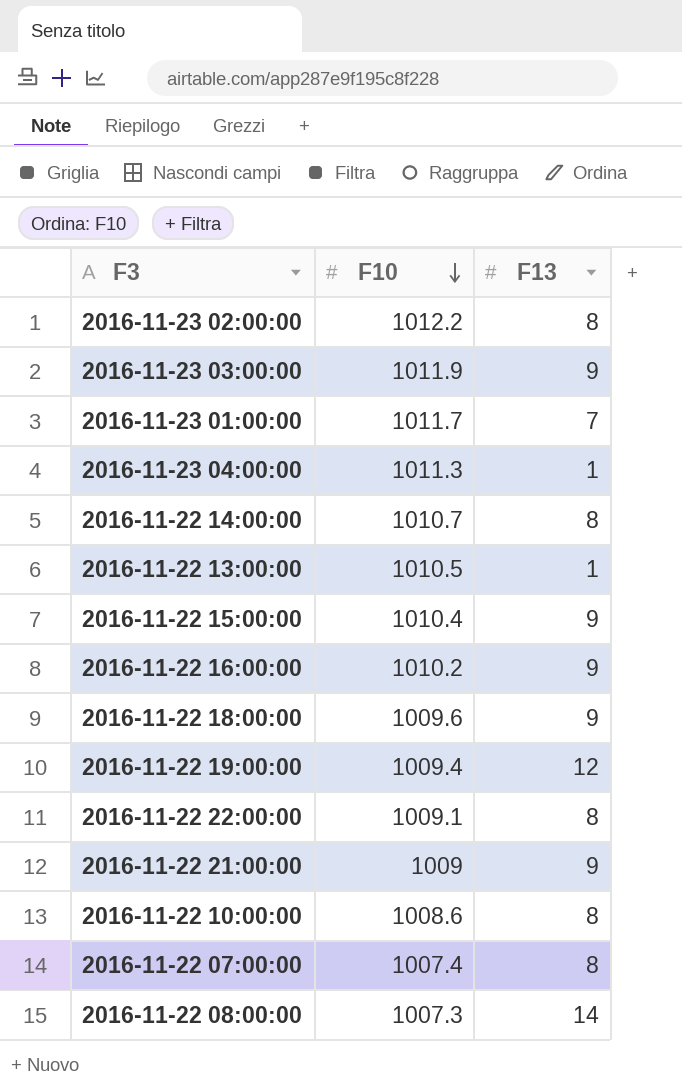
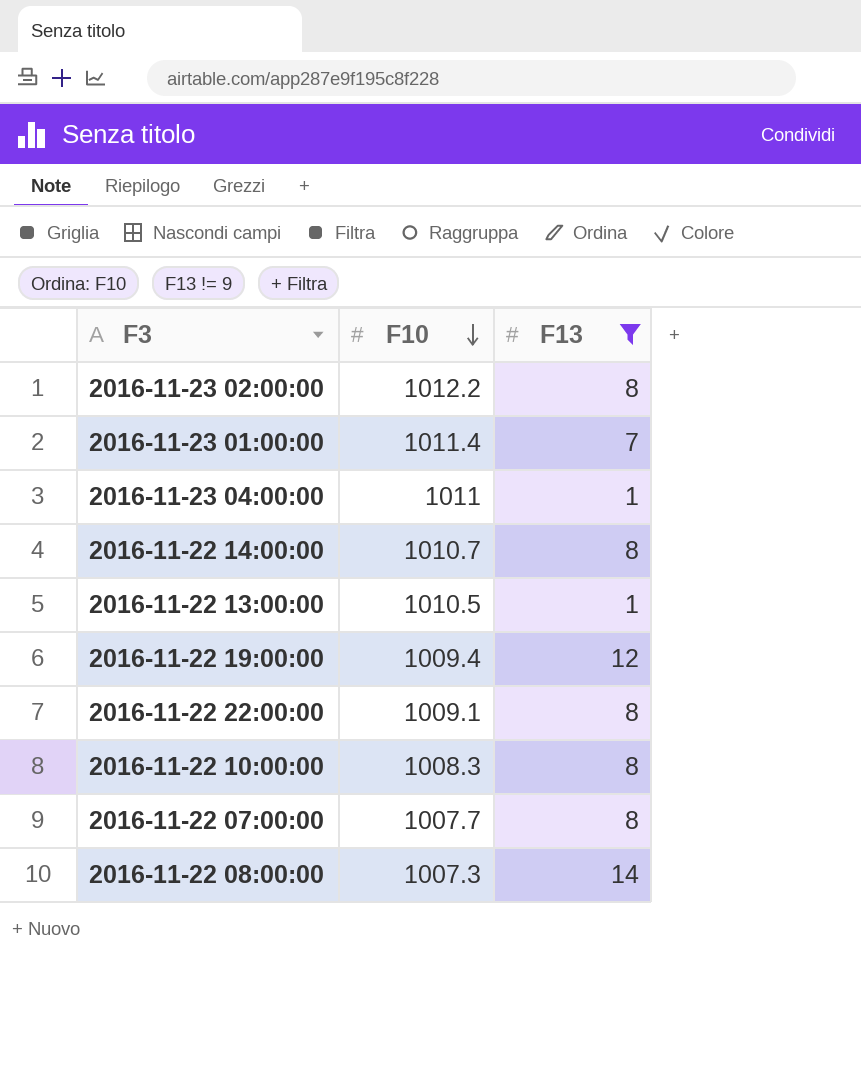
filter: none -> F13 != 9
2016-11-23 01:00:00 | F10: 1011.7 -> 1011.4
2016-11-23 04:00:00 | F10: 1011.3 -> 1011
2016-11-22 10:00:00 | F10: 1008.6 -> 1008.3
2016-11-22 07:00:00 | F10: 1007.4 -> 1007.7

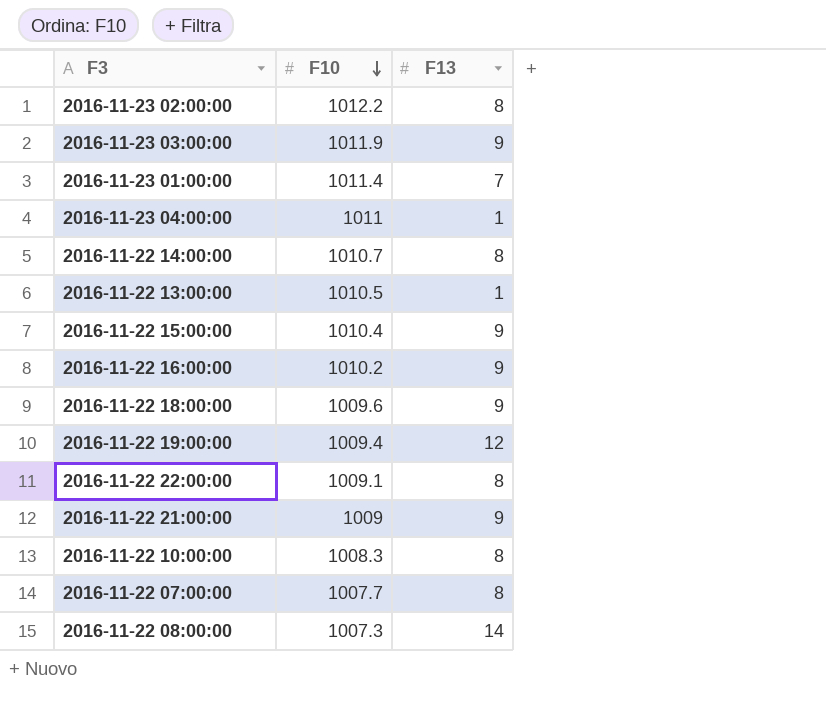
filter: F13 != 9 -> none

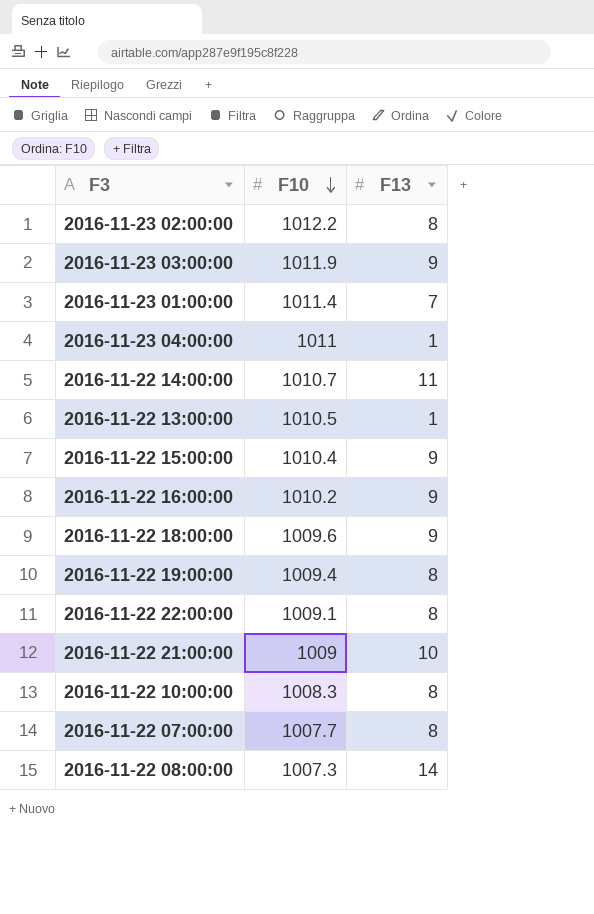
2016-11-22 14:00:00 | F13: 8 -> 11
2016-11-22 19:00:00 | F13: 12 -> 8
2016-11-22 21:00:00 | F13: 9 -> 10

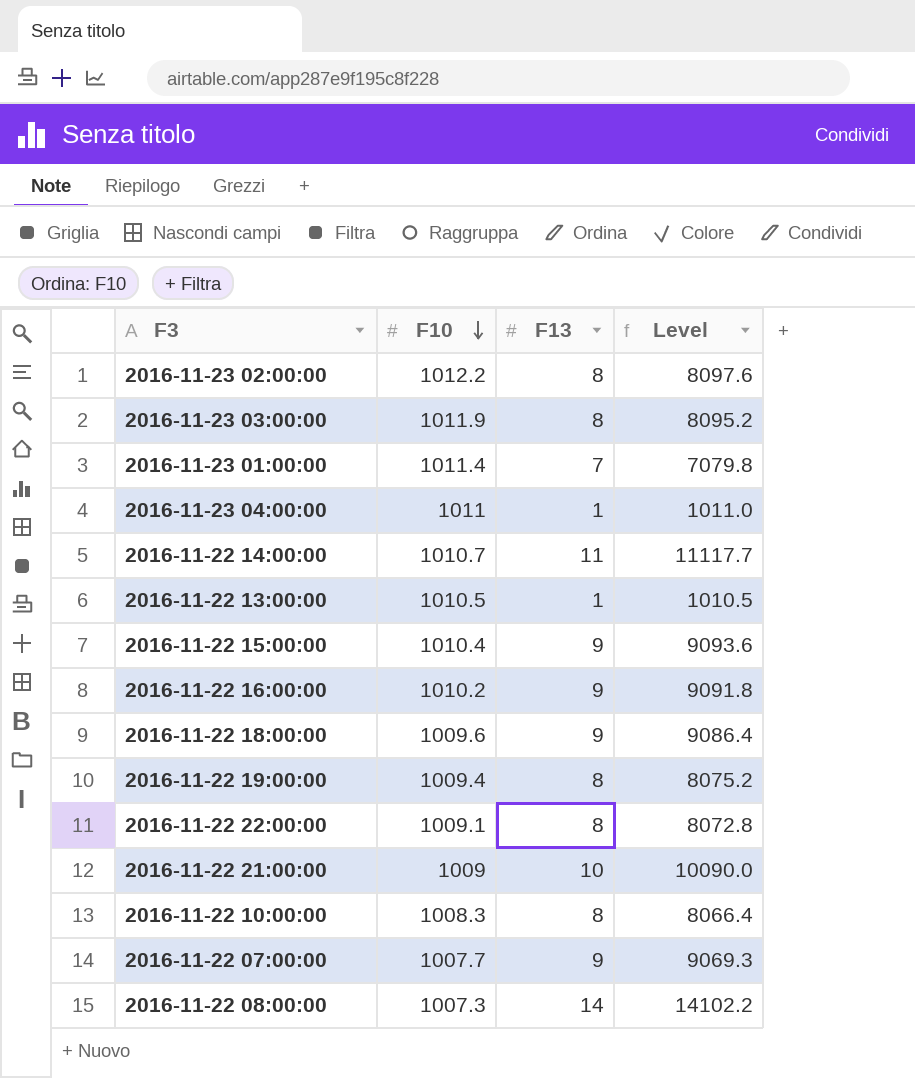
column Level | formula: none -> [F10] * [F13]
2016-11-23 03:00:00 | F13: 9 -> 8
2016-11-22 07:00:00 | F13: 8 -> 9

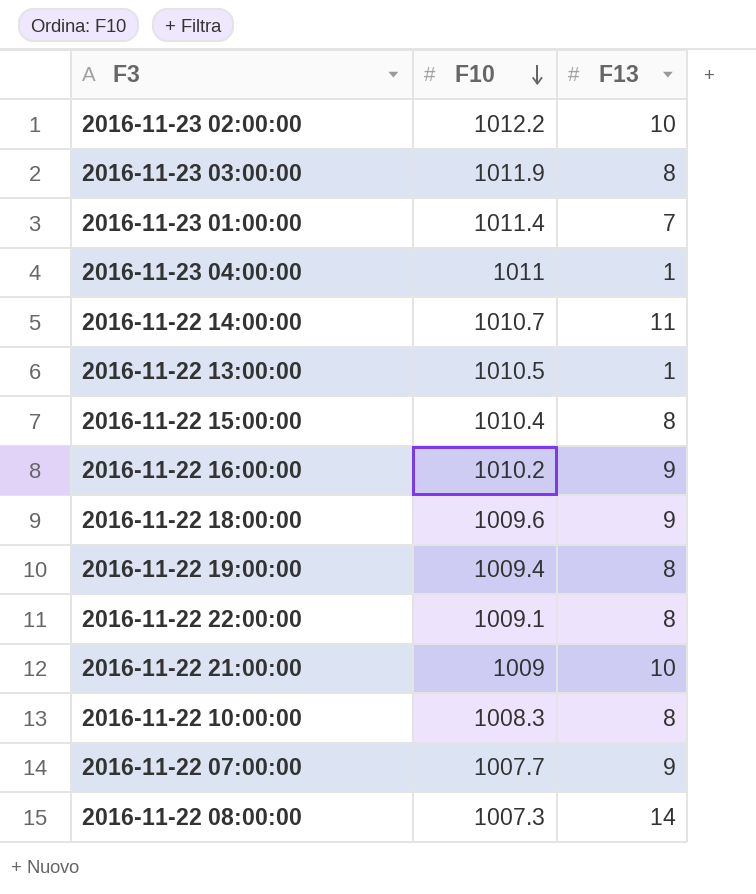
column Level | formula: [F10] * [F13] -> none
2016-11-23 02:00:00 | F13: 8 -> 10
2016-11-22 15:00:00 | F13: 9 -> 8

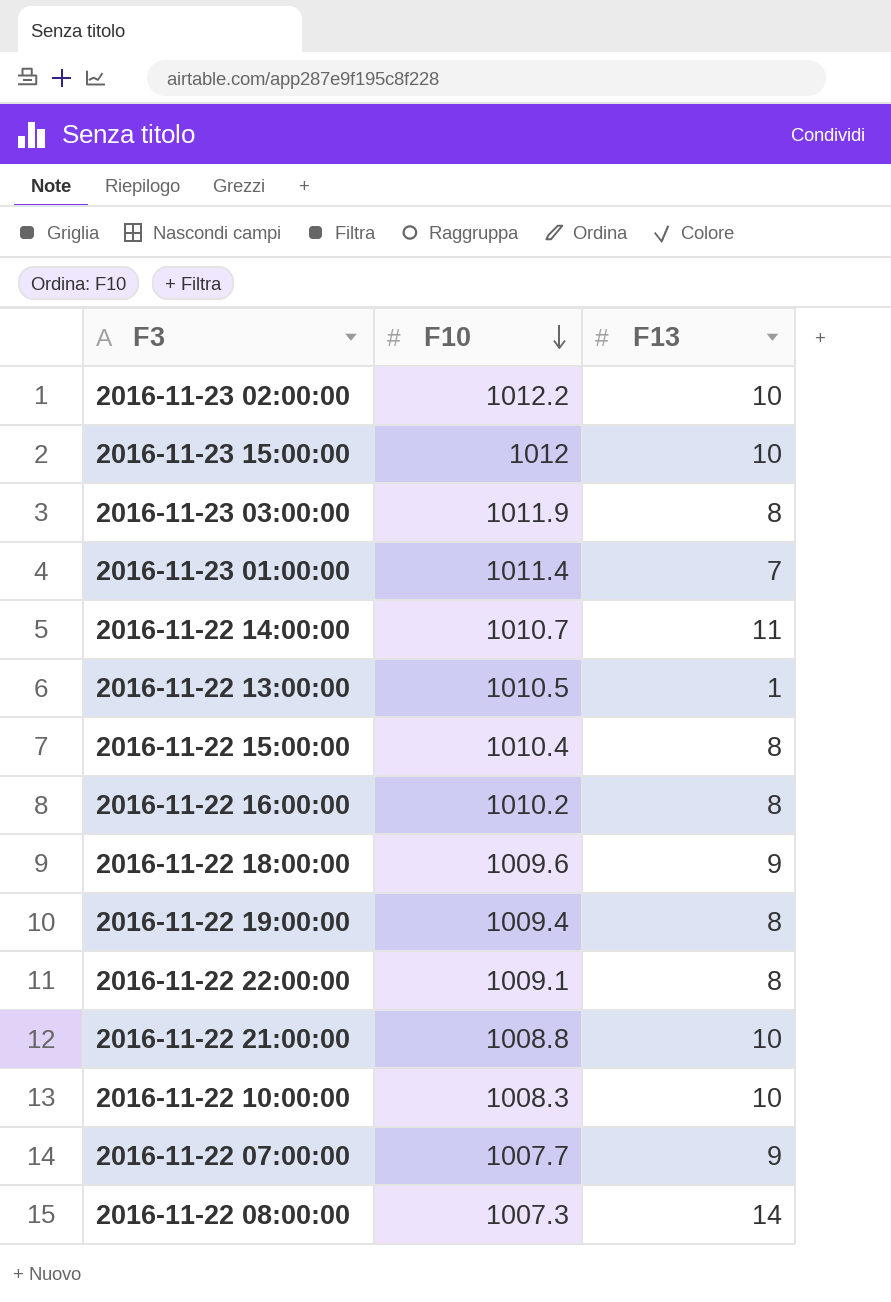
row 2016-11-23 04:00:00: 1011 | 1 -> none
row 2016-11-23 15:00:00: none -> 1012 | 10
2016-11-22 16:00:00 | F13: 9 -> 8
2016-11-22 21:00:00 | F10: 1009 -> 1008.8
2016-11-22 10:00:00 | F13: 8 -> 10

